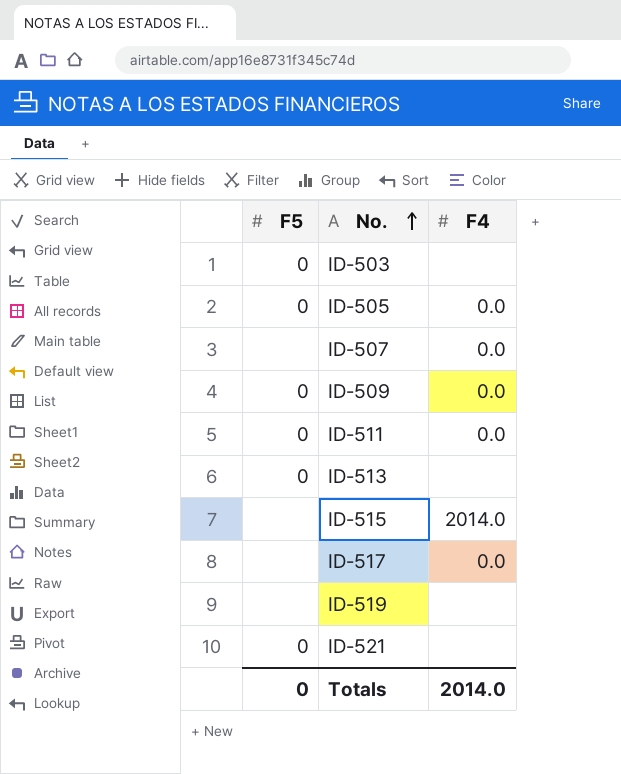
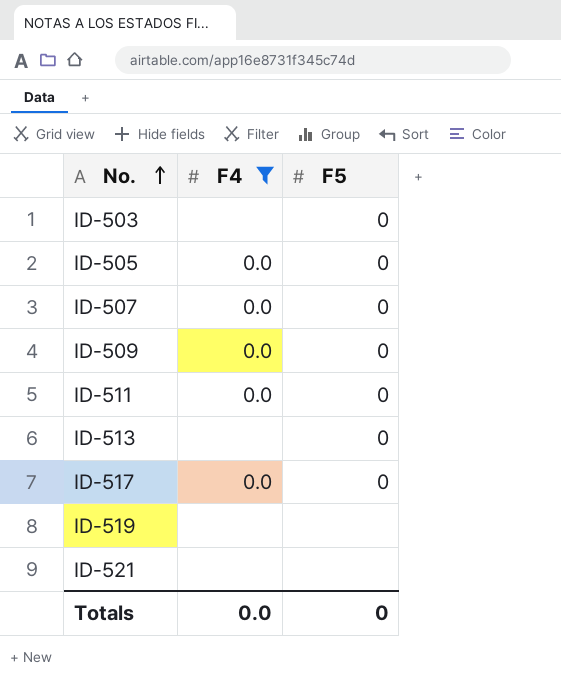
filter: none -> F4 != 2014.0
column F5 | position: 1 -> 3
ID-507 | F5: none -> 0
ID-517 | F5: none -> 0
ID-521 | F5: 0 -> none
Totals | F4: 2014.0 -> 0.0

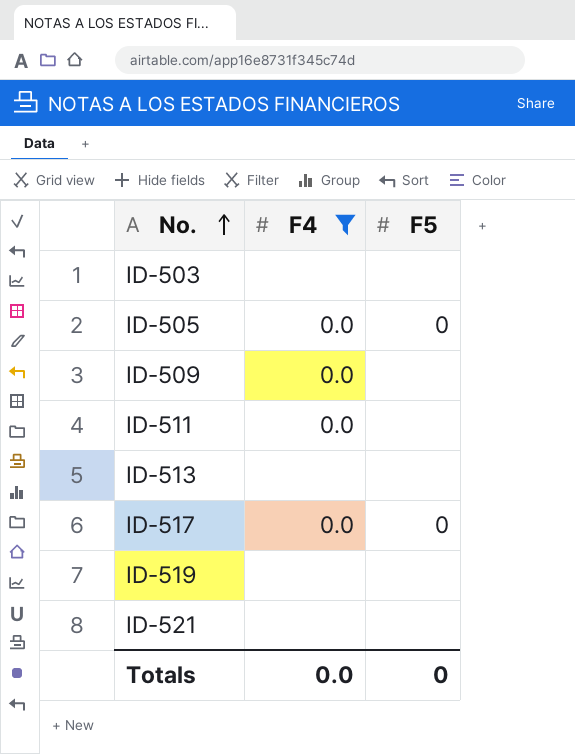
row ID-507: 0.0 | 0 -> none
ID-503 | F5: 0 -> none
ID-509 | F5: 0 -> none
ID-511 | F5: 0 -> none
ID-513 | F5: 0 -> none

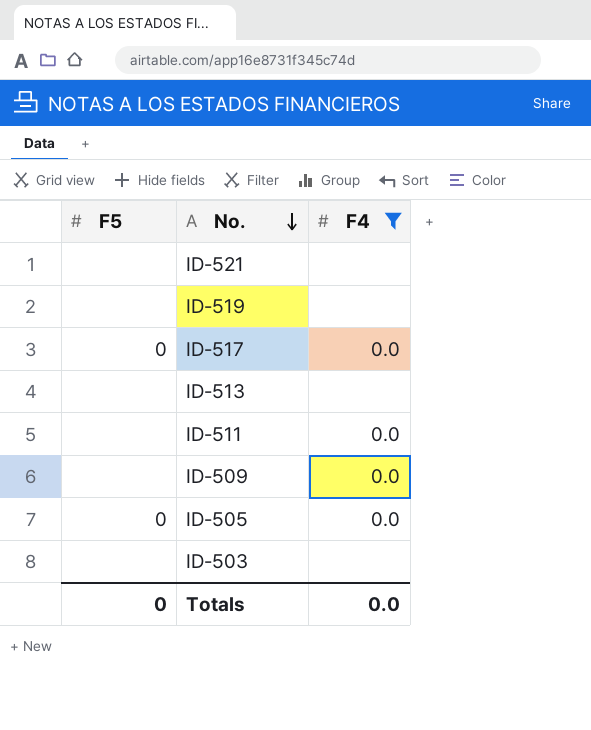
row order: No. ascending -> No. descending
column F5 | position: 3 -> 1

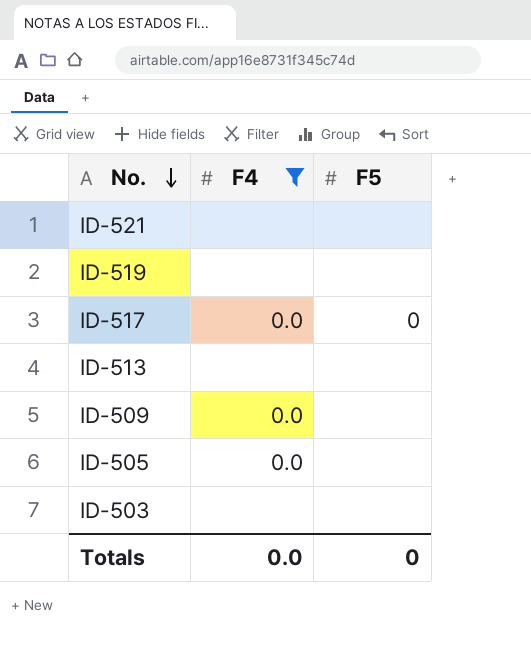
column F5 | position: 1 -> 3
row ID-511: none | 0.0 -> none
ID-505 | F5: 0 -> none

